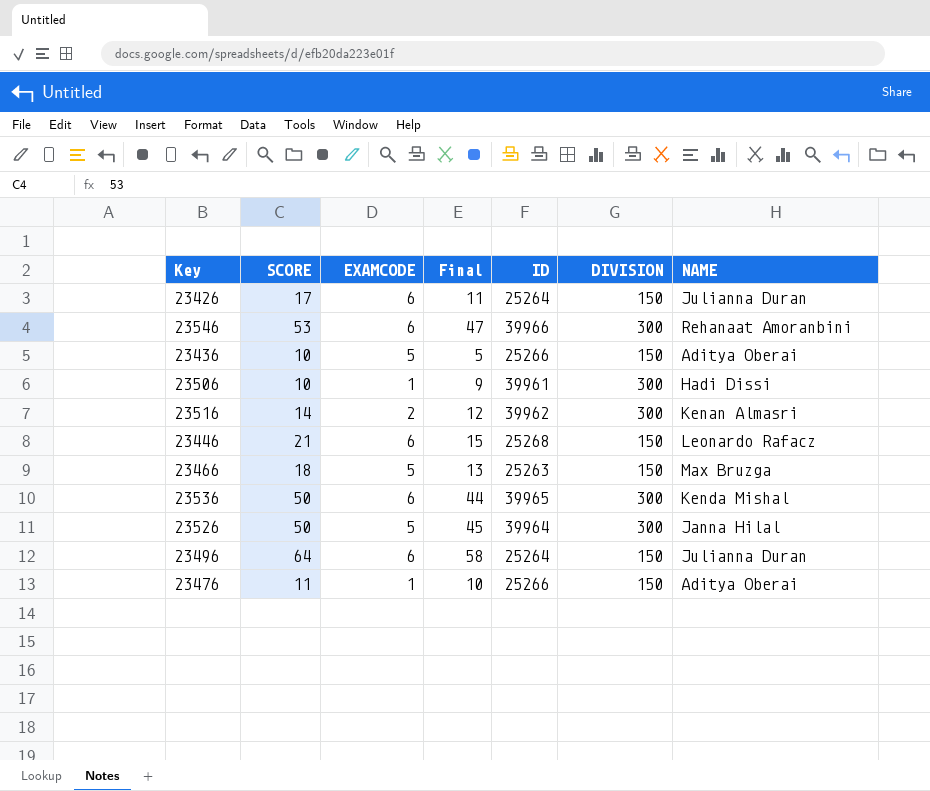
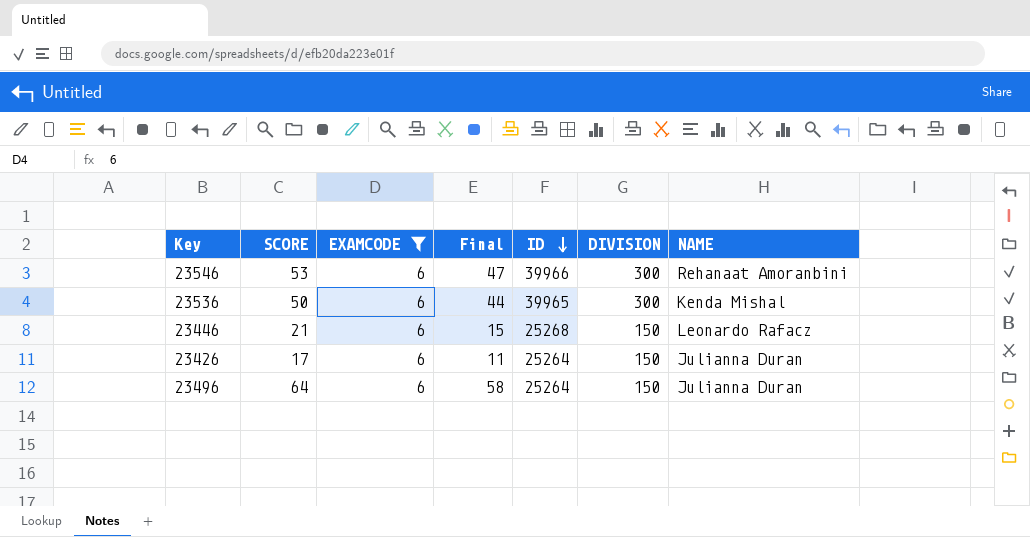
filter: none -> EXAMCODE = 6
row order: none -> ID descending

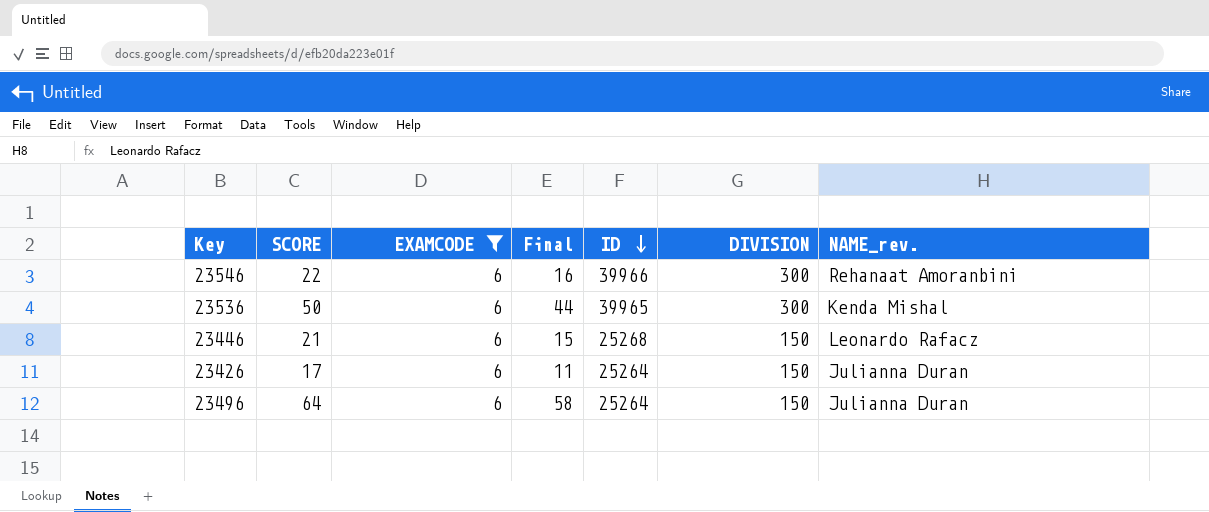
column name: NAME -> NAME_rev.
23546 | SCORE: 53 -> 22
23546 | Final: 47 -> 16

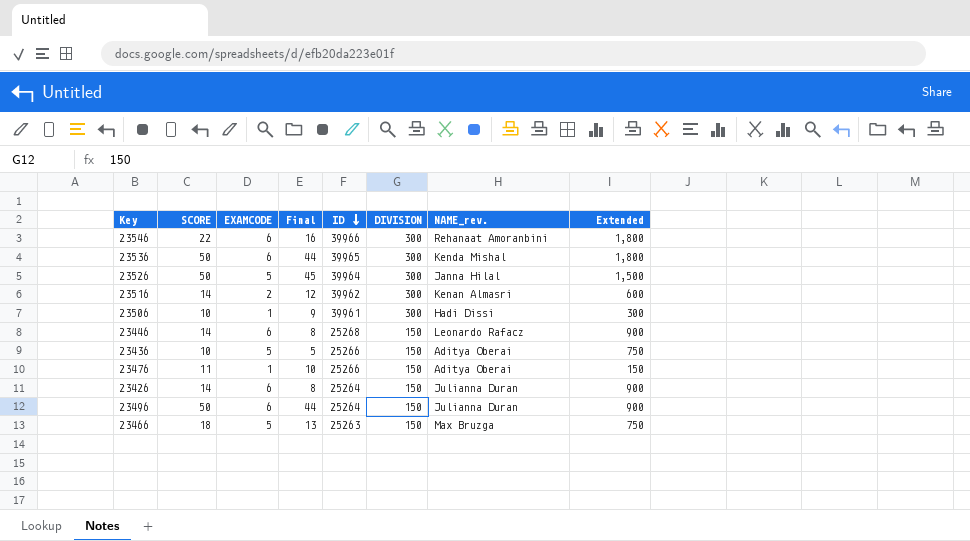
filter: EXAMCODE = 6 -> none
column Extended | formula: none -> [EXAMCODE] * [DIVISION]
23446 | SCORE: 21 -> 14
23446 | Final: 15 -> 8
23426 | SCORE: 17 -> 14
23426 | Final: 11 -> 8
23496 | SCORE: 64 -> 50
23496 | Final: 58 -> 44

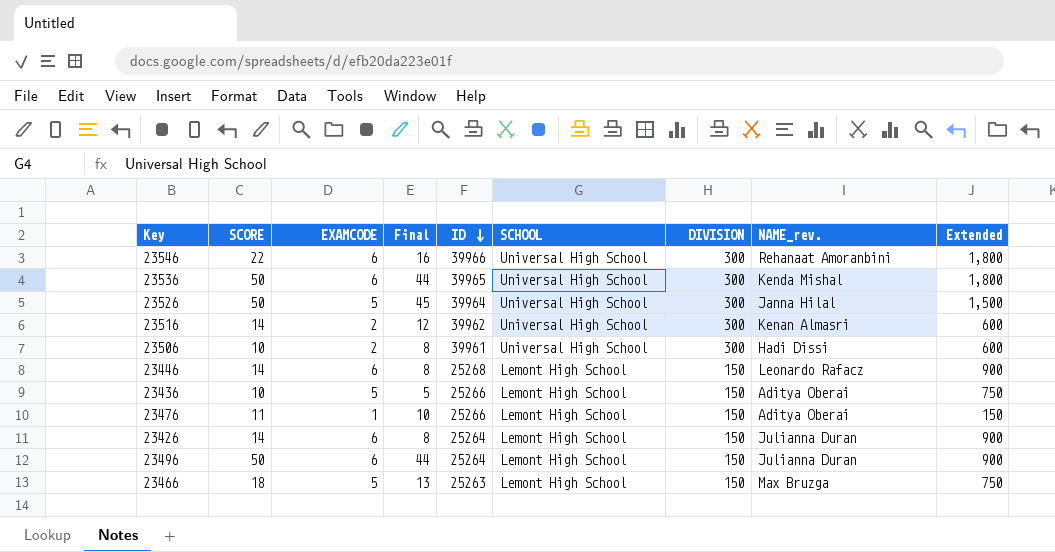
column SCHOOL | position: none -> 6
23506 | EXAMCODE: 1 -> 2
23506 | Final: 9 -> 8
23506 | Extended: 300 -> 600

